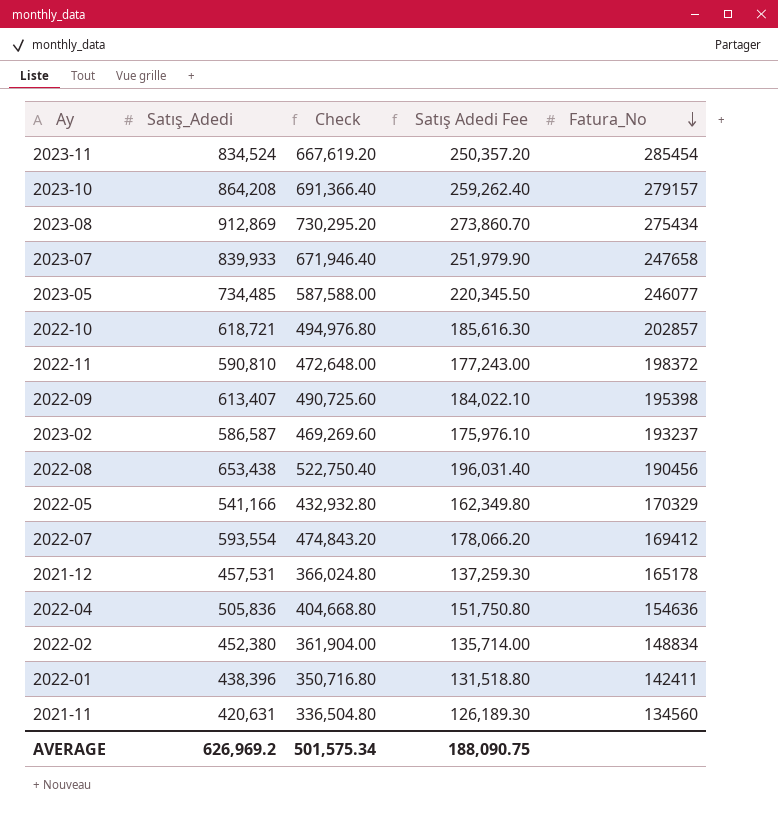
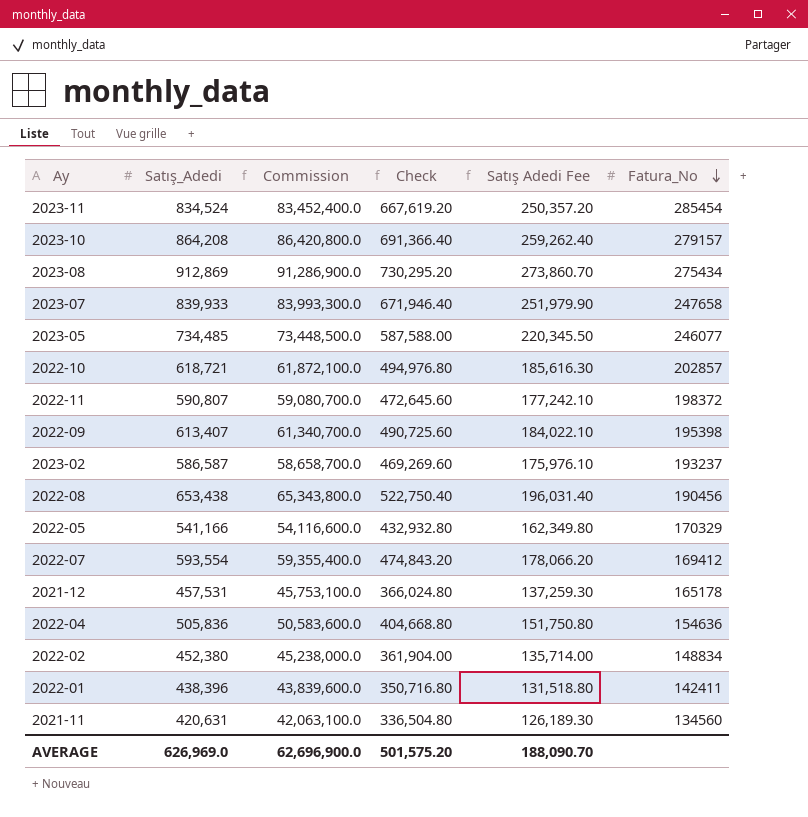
column Commission | formula: none -> [Satış_Adedi] * 100
2022-11 | Satış_Adedi: 590,810 -> 590,807
2022-11 | Check: 472,648.00 -> 472,645.60
2022-11 | Satış Adedi Fee: 177,243.00 -> 177,242.10
AVERAGE | Satış_Adedi: 626,969.2 -> 626,969.0
AVERAGE | Check: 501,575.34 -> 501,575.20
AVERAGE | Satış Adedi Fee: 188,090.75 -> 188,090.70

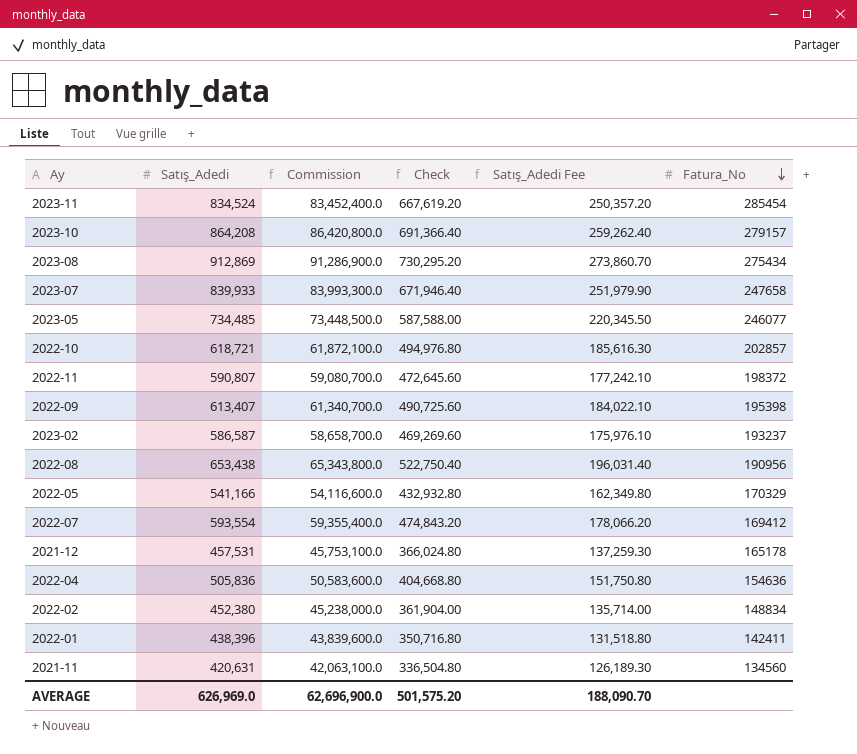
column name: Satış Adedi Fee -> Satış_Adedi Fee
2022-08 | Fatura_No: 190456 -> 190956

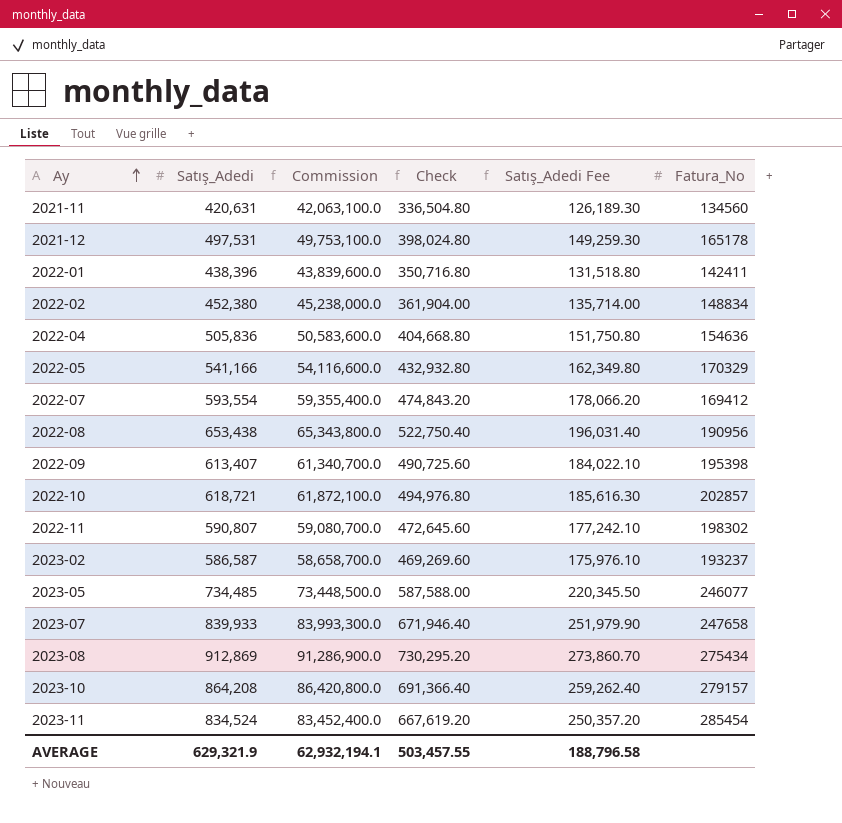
row order: Fatura_No descending -> Ay ascending
2021-12 | Satış_Adedi: 457,531 -> 497,531
2021-12 | Commission: 45,753,100.0 -> 49,753,100.0
2021-12 | Check: 366,024.80 -> 398,024.80
2021-12 | Satış_Adedi Fee: 137,259.30 -> 149,259.30
2022-11 | Fatura_No: 198372 -> 198302
AVERAGE | Satış_Adedi: 626,969.0 -> 629,321.9
AVERAGE | Commission: 62,696,900.0 -> 62,932,194.1
AVERAGE | Check: 501,575.20 -> 503,457.55
AVERAGE | Satış_Adedi Fee: 188,090.70 -> 188,796.58

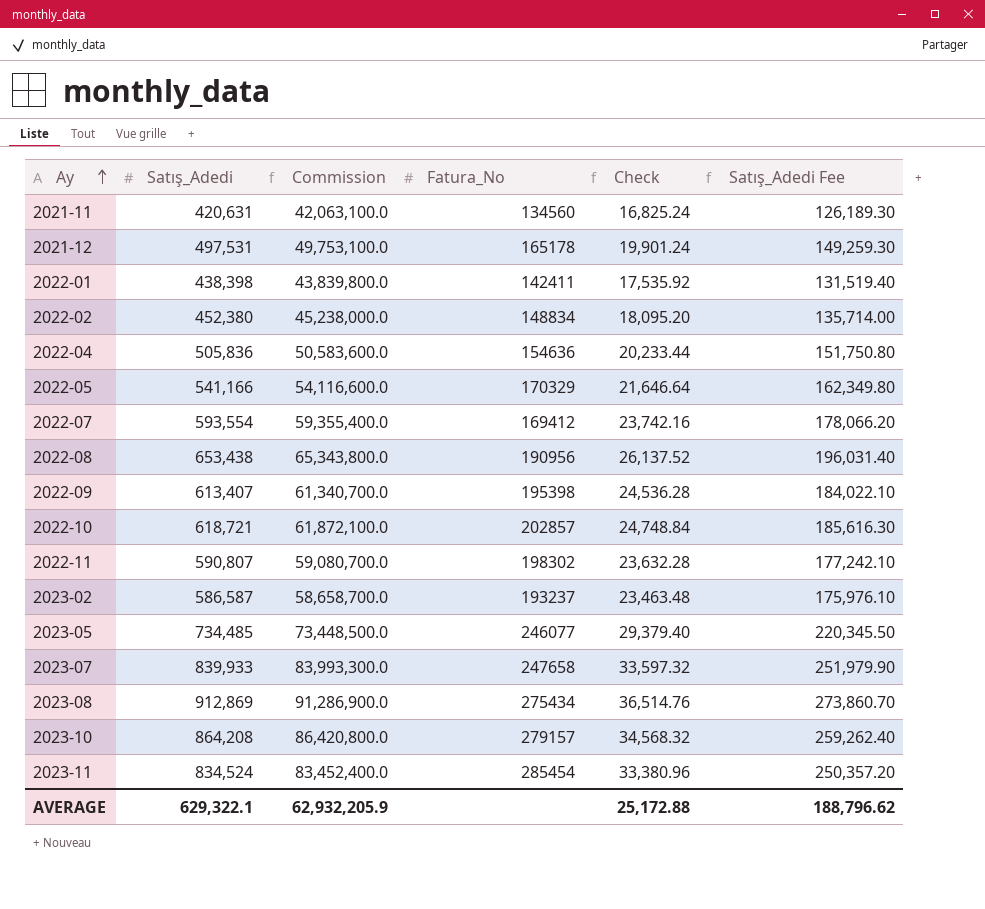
column Fatura_No | position: 6 -> 4
column Check | formula: [Satış_Adedi] * 0.8 -> [Satış_Adedi] * 0.04
2022-01 | Satış_Adedi: 438,396 -> 438,398
2022-01 | Commission: 43,839,600.0 -> 43,839,800.0
2022-01 | Satış_Adedi Fee: 131,518.80 -> 131,519.40
AVERAGE | Satış_Adedi: 629,321.9 -> 629,322.1
AVERAGE | Commission: 62,932,194.1 -> 62,932,205.9
AVERAGE | Check: 503,457.55 -> 25,172.88
AVERAGE | Satış_Adedi Fee: 188,796.58 -> 188,796.62

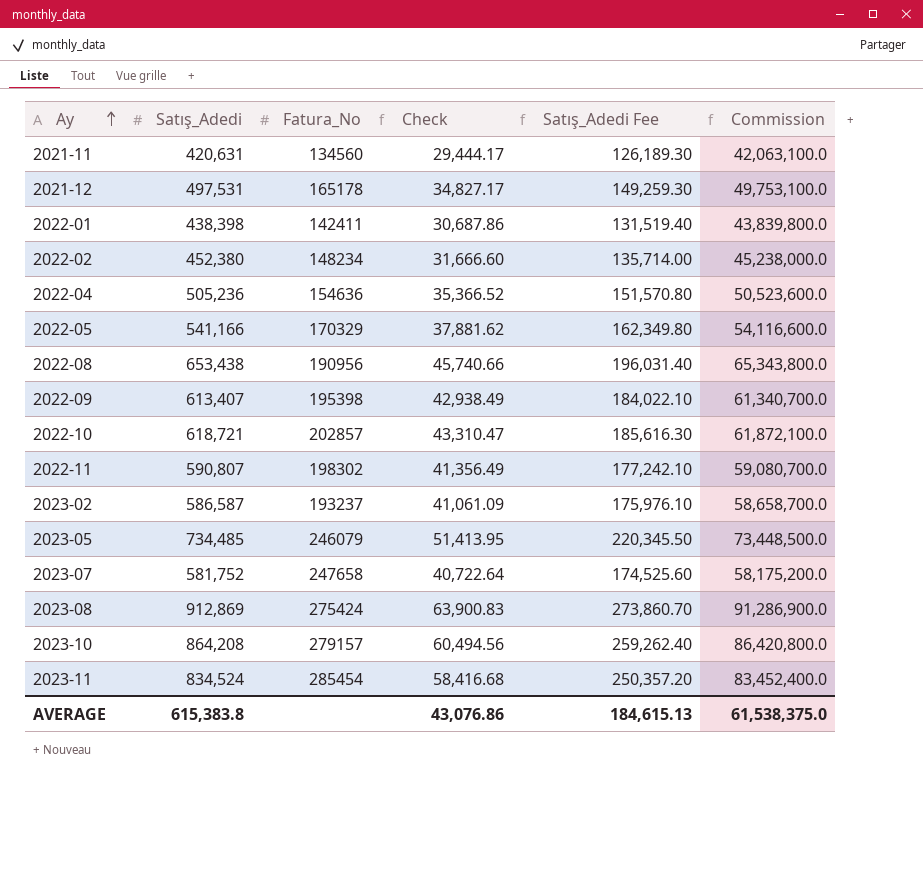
column Check | formula: [Satış_Adedi] * 0.04 -> [Satış_Adedi] * 0.07
column Commission | position: 3 -> 6
row 2022-07: 593,554 | 59,355,400.0 | 169412 | 23,742.16 | 178,066.20 -> none
2022-02 | Fatura_No: 148834 -> 148234
2022-04 | Satış_Adedi: 505,836 -> 505,236
2022-04 | Satış_Adedi Fee: 151,750.80 -> 151,570.80
2022-04 | Commission: 50,583,600.0 -> 50,523,600.0
2023-05 | Fatura_No: 246077 -> 246079
2023-07 | Satış_Adedi: 839,933 -> 581,752
2023-07 | Satış_Adedi Fee: 251,979.90 -> 174,525.60
2023-07 | Commission: 83,993,300.0 -> 58,175,200.0
2023-08 | Fatura_No: 275434 -> 275424
AVERAGE | Satış_Adedi: 629,322.1 -> 615,383.8
AVERAGE | Check: 25,172.88 -> 43,076.86
AVERAGE | Satış_Adedi Fee: 188,796.62 -> 184,615.13
AVERAGE | Commission: 62,932,205.9 -> 61,538,375.0

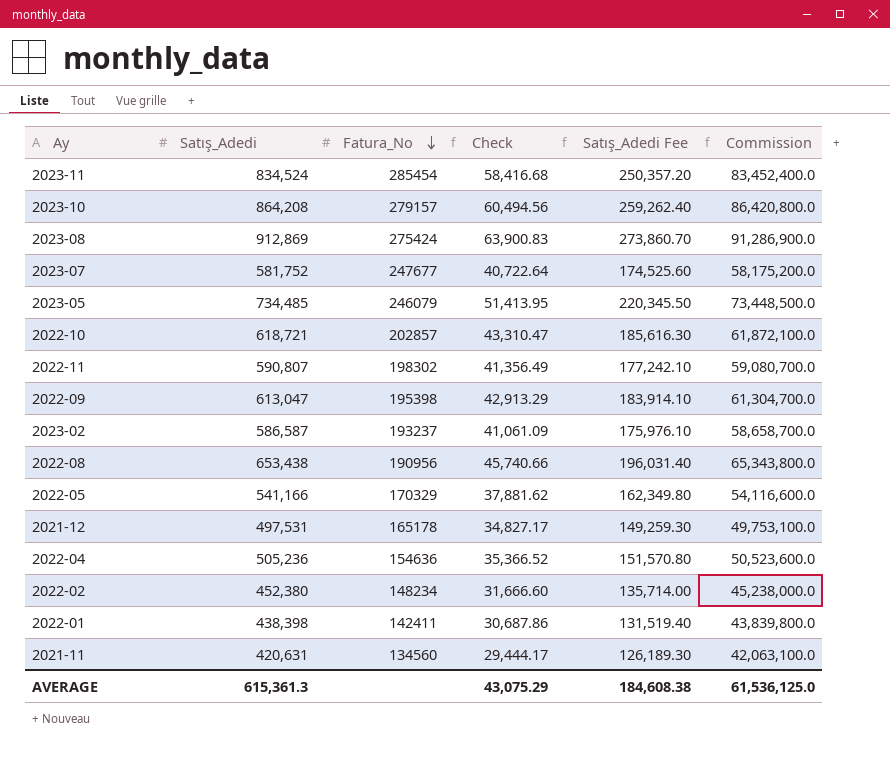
row order: Ay ascending -> Fatura_No descending
2023-07 | Fatura_No: 247658 -> 247677
2022-09 | Satış_Adedi: 613,407 -> 613,047
2022-09 | Check: 42,938.49 -> 42,913.29
2022-09 | Satış_Adedi Fee: 184,022.10 -> 183,914.10
2022-09 | Commission: 61,340,700.0 -> 61,304,700.0
AVERAGE | Satış_Adedi: 615,383.8 -> 615,361.3
AVERAGE | Check: 43,076.86 -> 43,075.29
AVERAGE | Satış_Adedi Fee: 184,615.13 -> 184,608.38
AVERAGE | Commission: 61,538,375.0 -> 61,536,125.0

